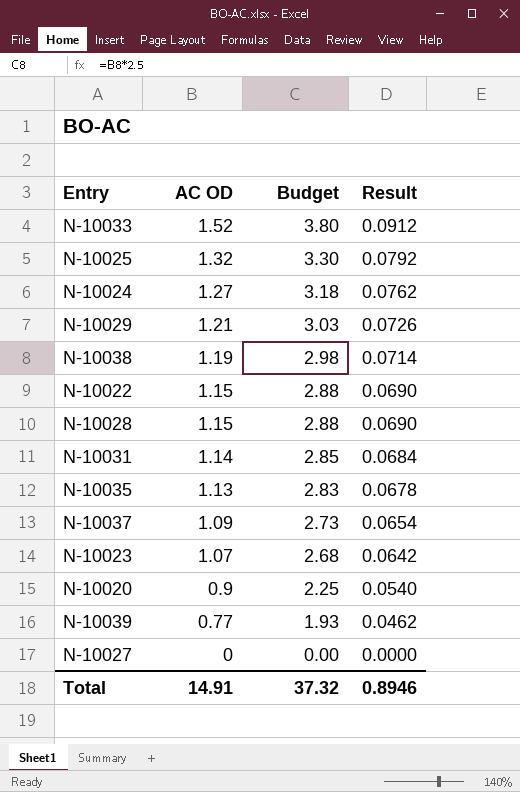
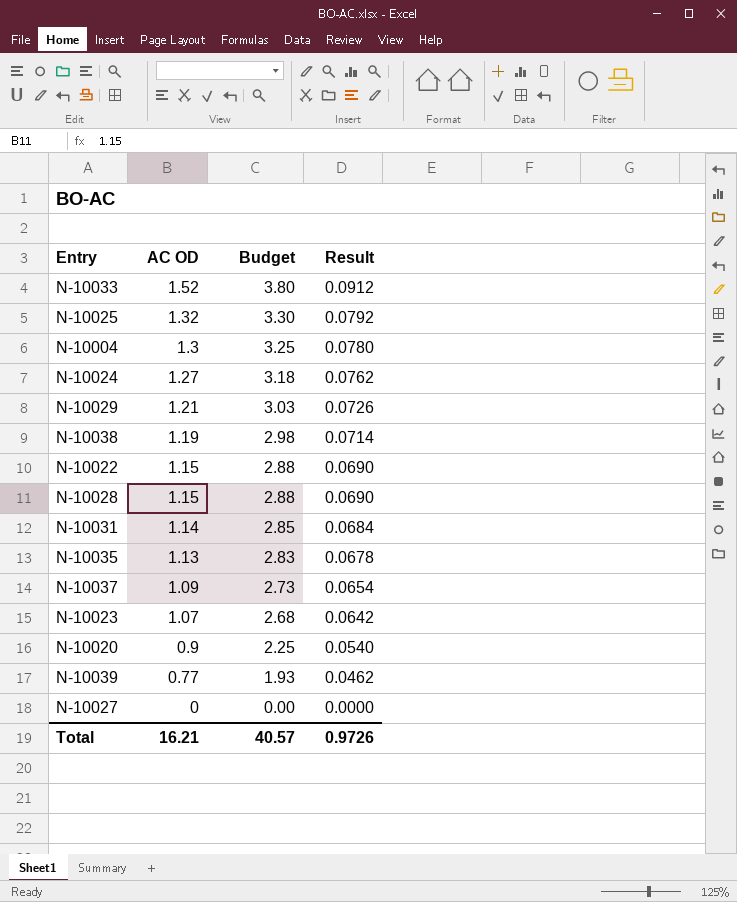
row N-10004: none -> 1.3 | 3.25 | 0.0780
Total | AC OD: 14.91 -> 16.21
Total | Budget: 37.32 -> 40.57
Total | Result: 0.8946 -> 0.9726

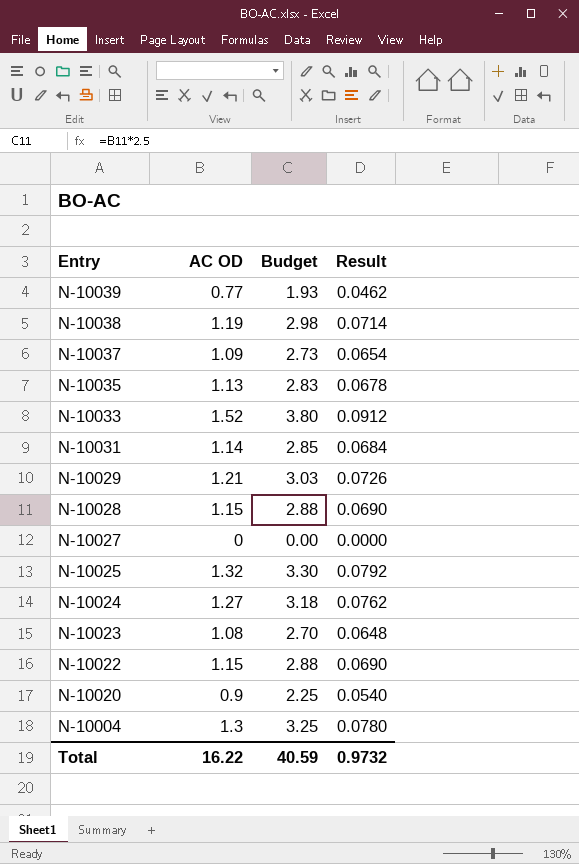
row order: AC OD descending -> Entry descending
N-10023 | AC OD: 1.07 -> 1.08
N-10023 | Budget: 2.68 -> 2.70
N-10023 | Result: 0.0642 -> 0.0648
Total | AC OD: 16.21 -> 16.22
Total | Budget: 40.57 -> 40.59
Total | Result: 0.9726 -> 0.9732

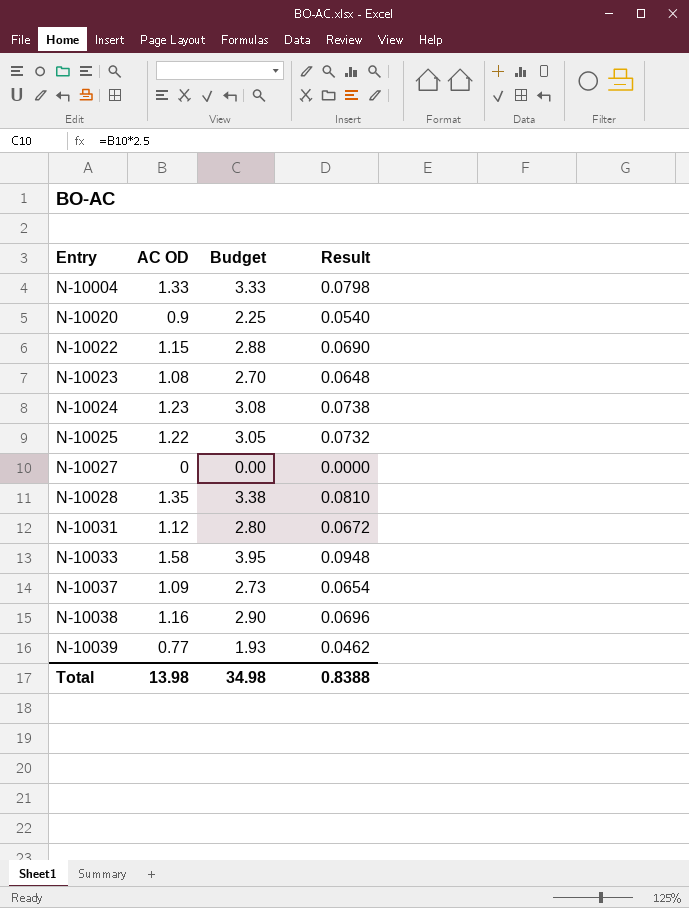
row order: Entry descending -> Entry ascending
row N-10035: 1.13 | 2.83 | 0.0678 -> none
row N-10029: 1.21 | 3.03 | 0.0726 -> none
N-10004 | AC OD: 1.3 -> 1.33
N-10004 | Budget: 3.25 -> 3.33
N-10004 | Result: 0.0780 -> 0.0798
N-10024 | AC OD: 1.27 -> 1.23
N-10024 | Budget: 3.18 -> 3.08
N-10024 | Result: 0.0762 -> 0.0738
N-10025 | AC OD: 1.32 -> 1.22
N-10025 | Budget: 3.30 -> 3.05
N-10025 | Result: 0.0792 -> 0.0732
N-10028 | AC OD: 1.15 -> 1.35
N-10028 | Budget: 2.88 -> 3.38
N-10028 | Result: 0.0690 -> 0.0810
N-10031 | AC OD: 1.14 -> 1.12
N-10031 | Budget: 2.85 -> 2.80
N-10031 | Result: 0.0684 -> 0.0672
N-10033 | AC OD: 1.52 -> 1.58
N-10033 | Budget: 3.80 -> 3.95
N-10033 | Result: 0.0912 -> 0.0948
N-10038 | AC OD: 1.19 -> 1.16
N-10038 | Budget: 2.98 -> 2.90
N-10038 | Result: 0.0714 -> 0.0696
Total | AC OD: 16.22 -> 13.98
Total | Budget: 40.59 -> 34.98
Total | Result: 0.9732 -> 0.8388

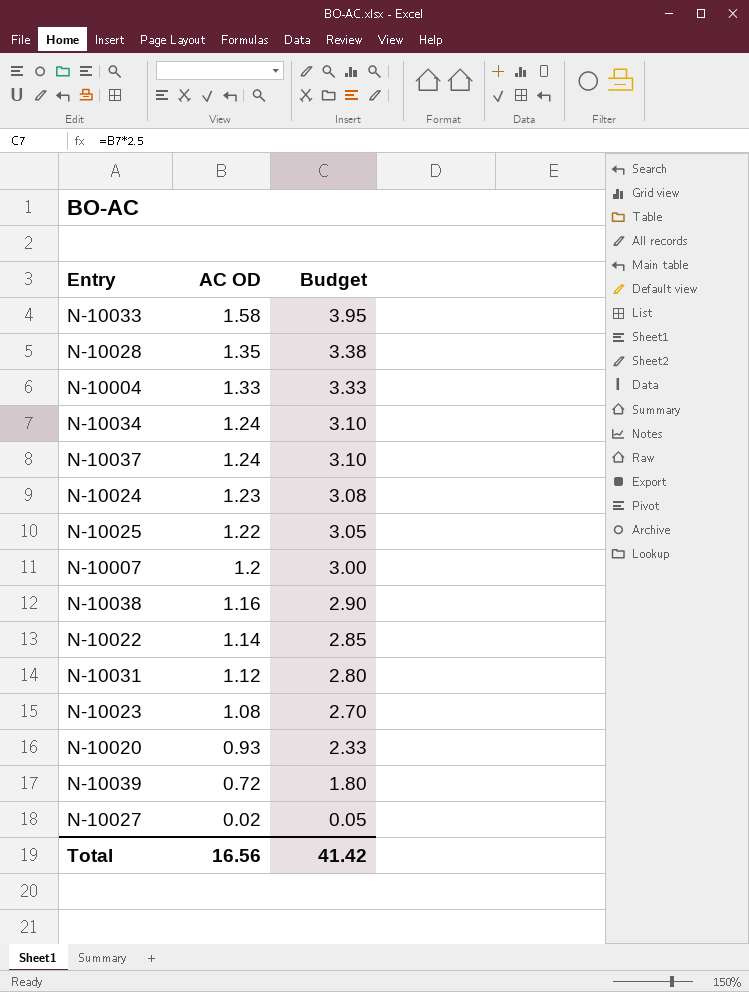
row order: Entry ascending -> AC OD descending
column Result | formula: [AC OD] * 0.06 -> none
row N-10034: none -> 1.24 | 3.10
N-10037 | AC OD: 1.09 -> 1.24
N-10037 | Budget: 2.73 -> 3.10
row N-10007: none -> 1.2 | 3.00
N-10022 | AC OD: 1.15 -> 1.14
N-10022 | Budget: 2.88 -> 2.85
N-10020 | AC OD: 0.9 -> 0.93
N-10020 | Budget: 2.25 -> 2.33
N-10039 | AC OD: 0.77 -> 0.72
N-10039 | Budget: 1.93 -> 1.80
N-10027 | AC OD: 0 -> 0.02
N-10027 | Budget: 0.00 -> 0.05
Total | AC OD: 13.98 -> 16.56
Total | Budget: 34.98 -> 41.42

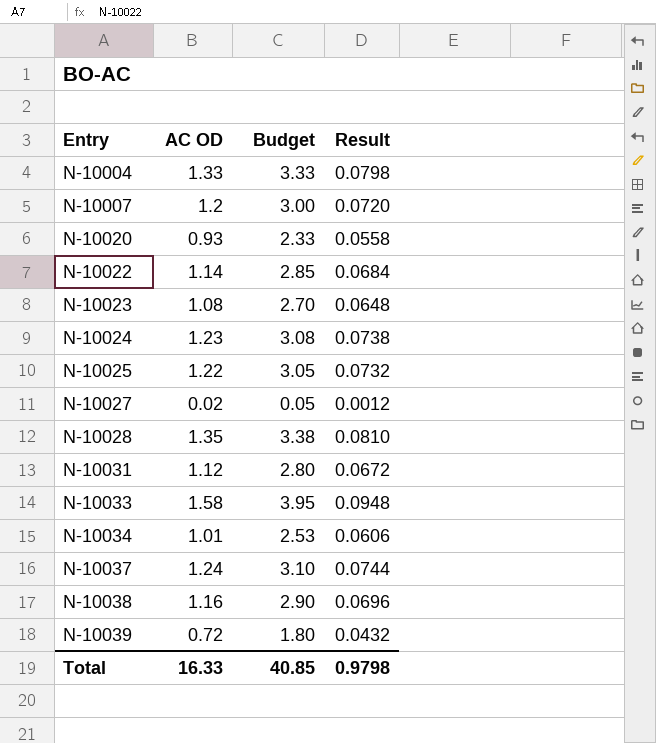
row order: AC OD descending -> Entry ascending
column Result | formula: none -> [AC OD] * 0.06
N-10034 | AC OD: 1.24 -> 1.01
N-10034 | Budget: 3.10 -> 2.53
Total | AC OD: 16.56 -> 16.33
Total | Budget: 41.42 -> 40.85

